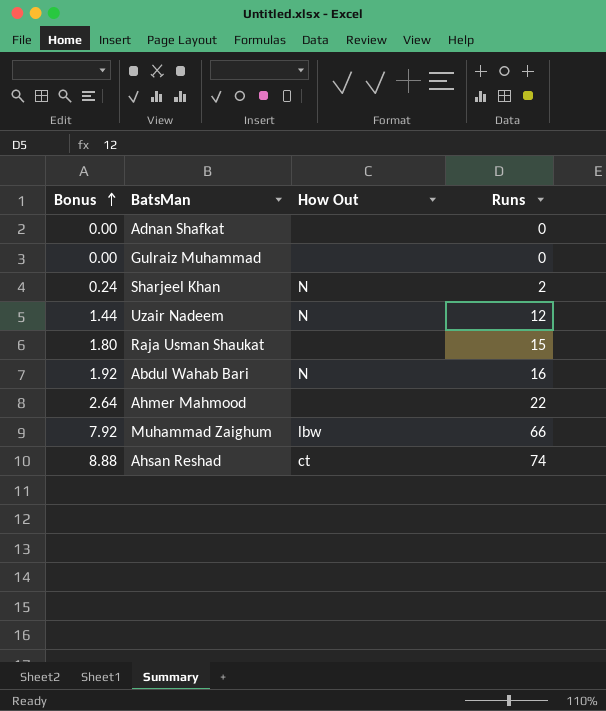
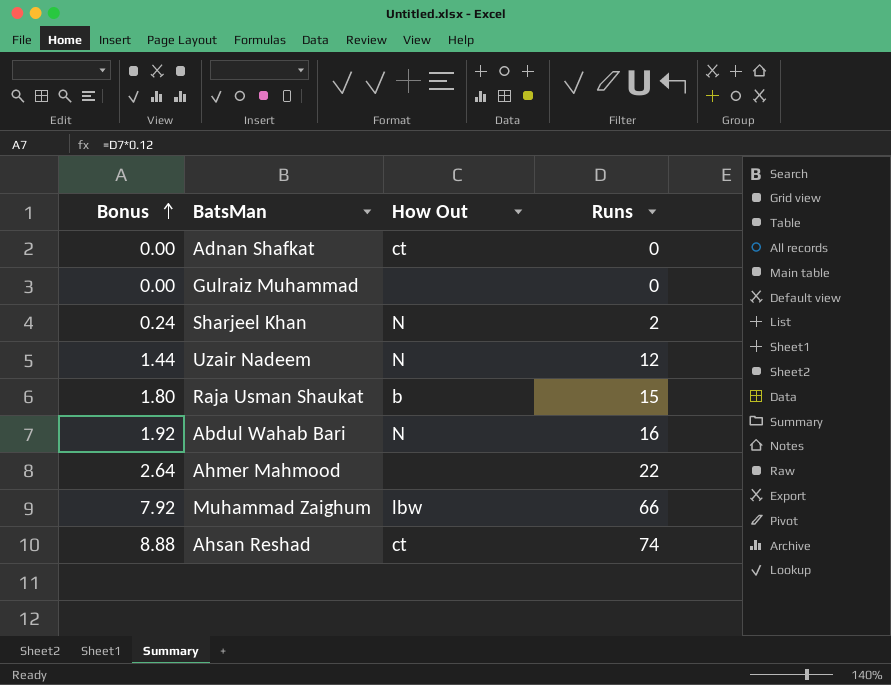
Adnan Shafkat | How Out: none -> ct
Raja Usman Shaukat | How Out: none -> b

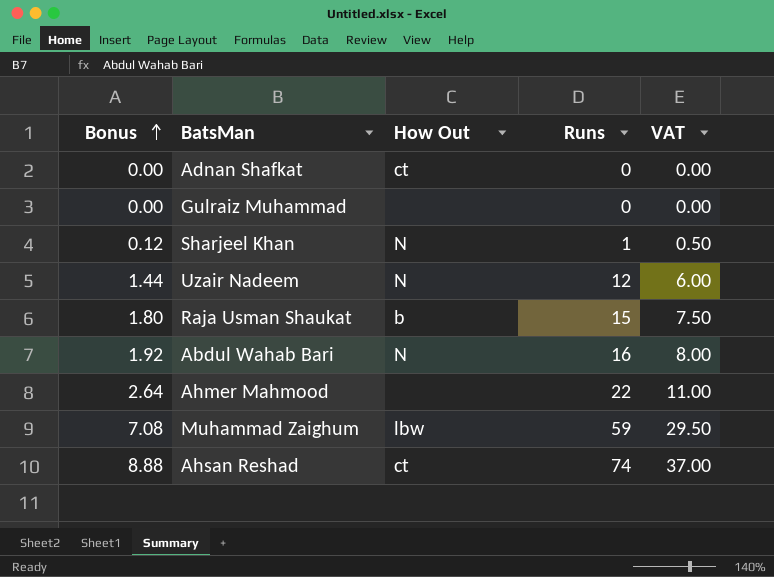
column VAT | formula: none -> [Runs] * 0.5
Sharjeel Khan | Bonus: 0.24 -> 0.12
Sharjeel Khan | Runs: 2 -> 1
Muhammad Zaighum | Bonus: 7.92 -> 7.08
Muhammad Zaighum | Runs: 66 -> 59

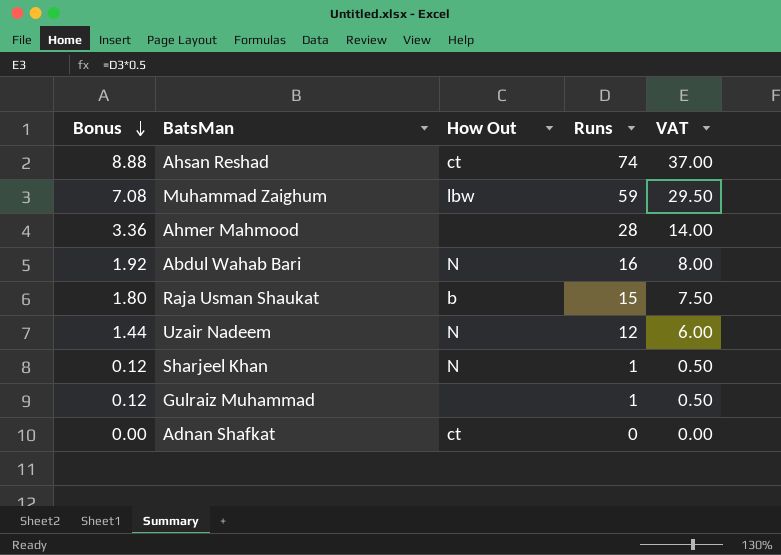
row order: Bonus ascending -> Bonus descending
Ahmer Mahmood | Bonus: 2.64 -> 3.36
Ahmer Mahmood | Runs: 22 -> 28
Ahmer Mahmood | VAT: 11.00 -> 14.00
Gulraiz Muhammad | Bonus: 0.00 -> 0.12
Gulraiz Muhammad | Runs: 0 -> 1
Gulraiz Muhammad | VAT: 0.00 -> 0.50

